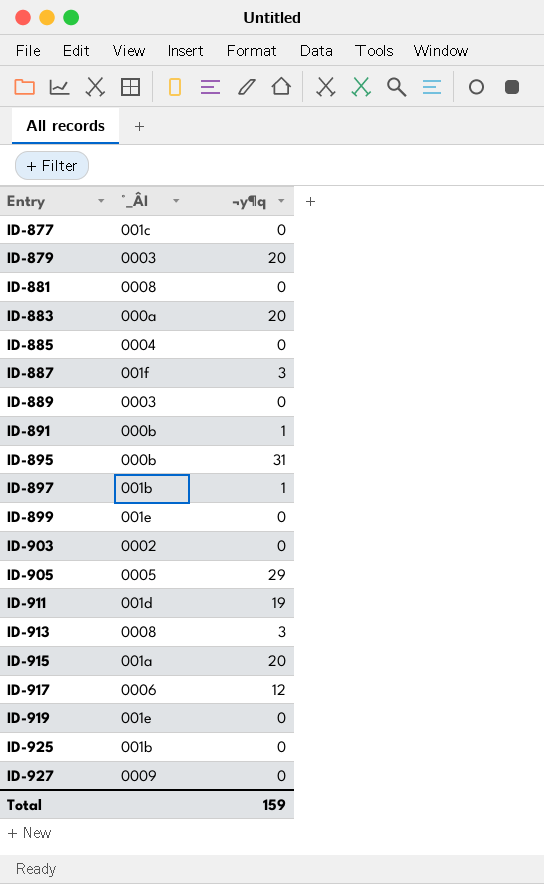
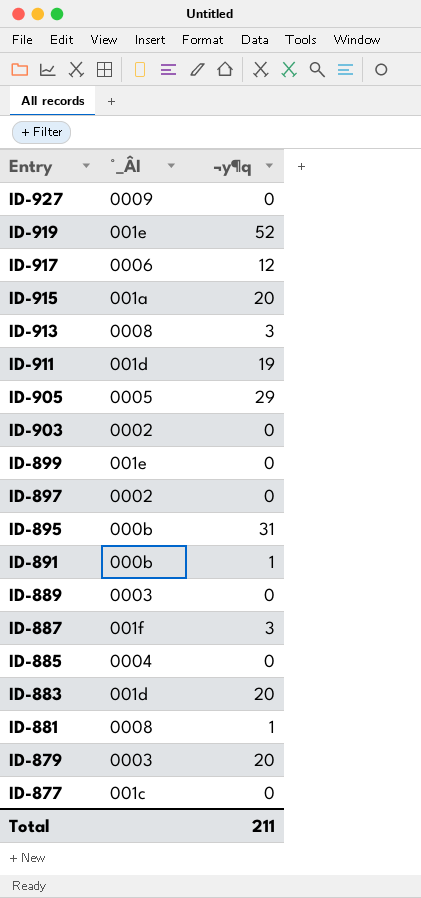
row order: Entry ascending -> Entry descending
row ID-925: 001b | 0 -> none
ID-919 | ¬y¶q: 0 -> 52
ID-897 | °_ÂI: 001b -> 0002
ID-897 | ¬y¶q: 1 -> 0
ID-883 | °_ÂI: 000a -> 001d
ID-881 | ¬y¶q: 0 -> 1
Total | ¬y¶q: 159 -> 211

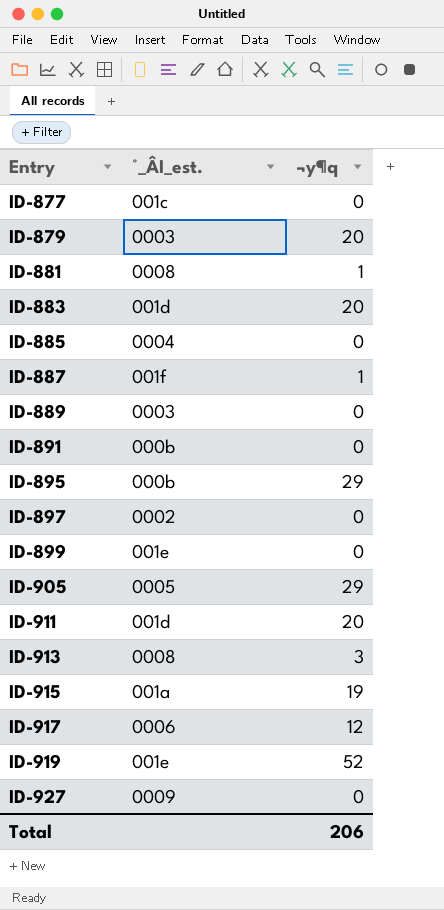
row order: Entry descending -> Entry ascending
column name: °_ÂI -> °_ÂI_est.
row ID-903: 0002 | 0 -> none
ID-887 | ¬y¶q: 3 -> 1
ID-891 | ¬y¶q: 1 -> 0
ID-895 | ¬y¶q: 31 -> 29
ID-911 | ¬y¶q: 19 -> 20
ID-915 | ¬y¶q: 20 -> 19
Total | ¬y¶q: 211 -> 206

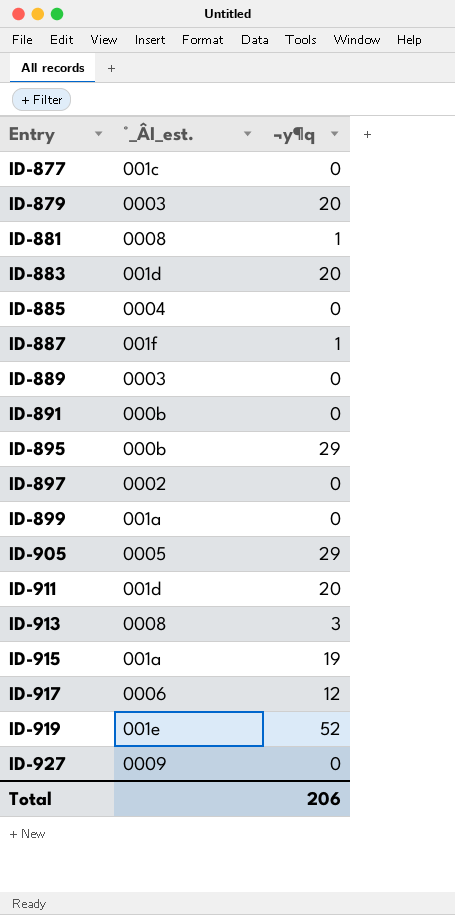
ID-899 | °_ÂI_est.: 001e -> 001a

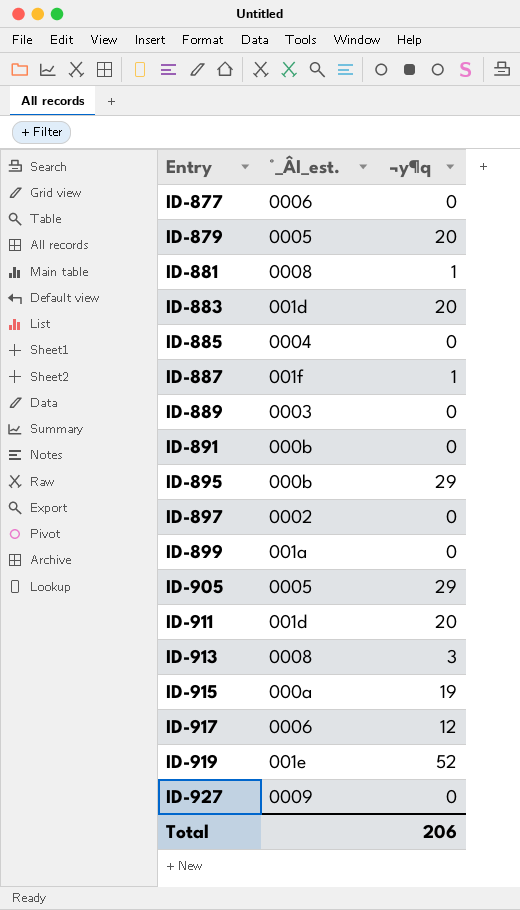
ID-877 | °_ÂI_est.: 001c -> 0006
ID-879 | °_ÂI_est.: 0003 -> 0005
ID-915 | °_ÂI_est.: 001a -> 000a

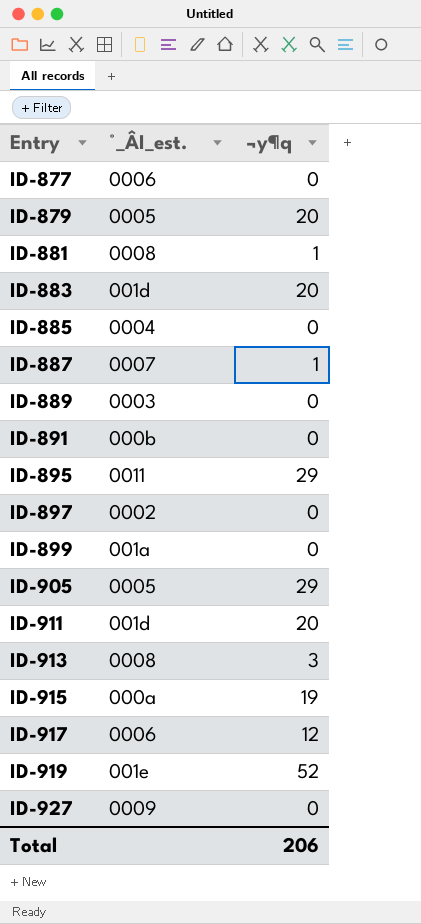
ID-887 | °_ÂI_est.: 001f -> 0007
ID-895 | °_ÂI_est.: 000b -> 0011

